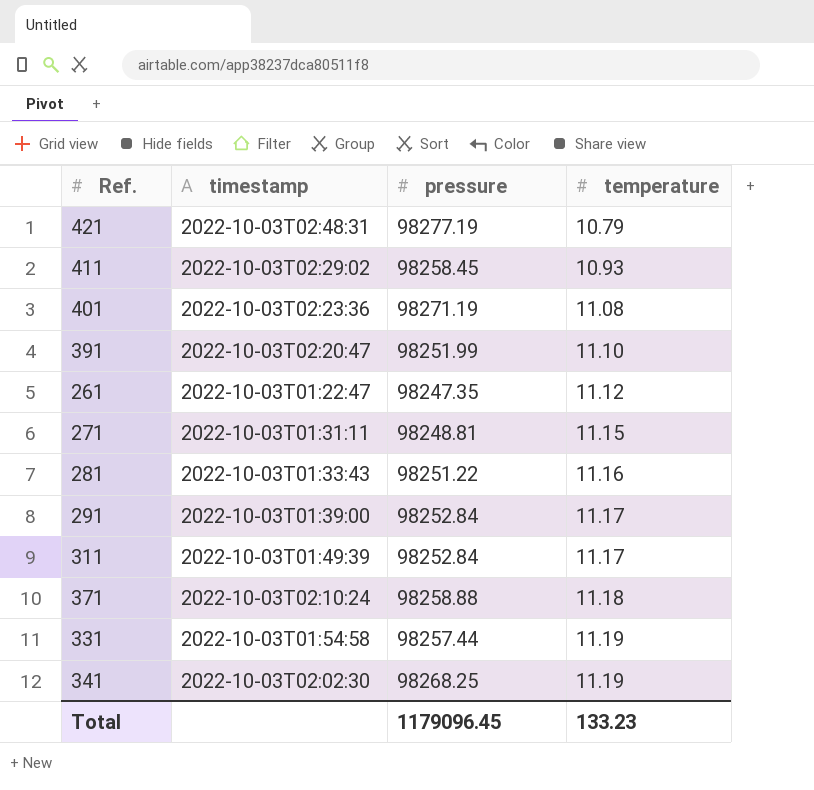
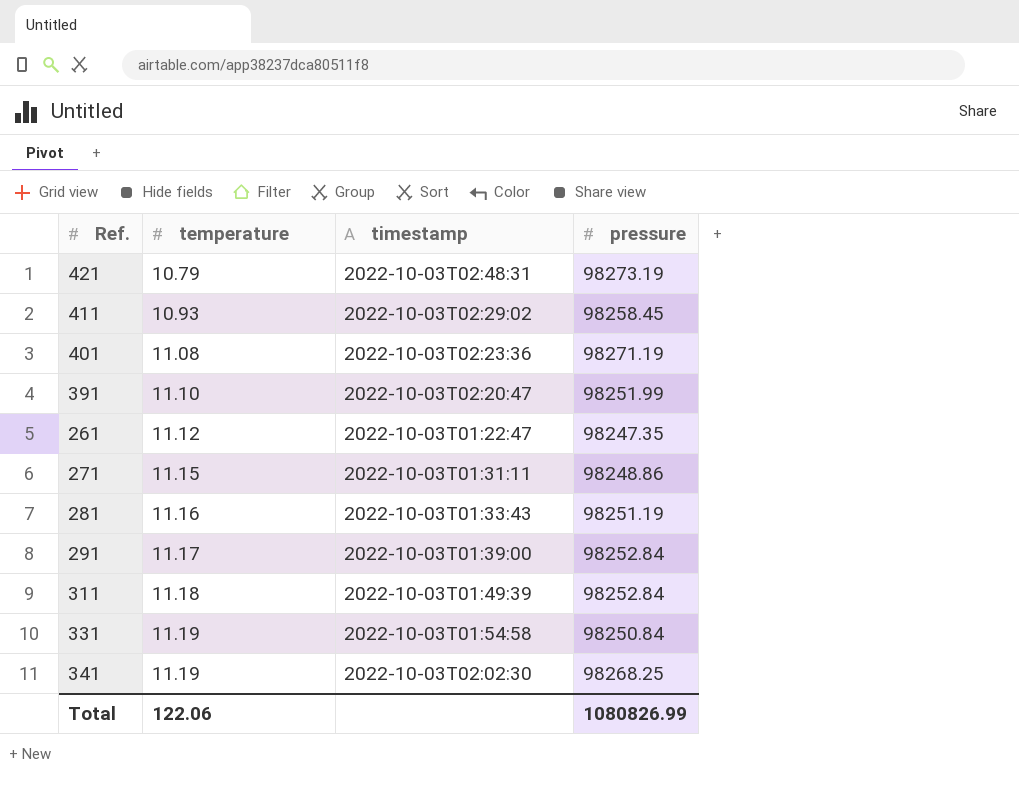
column temperature | position: 4 -> 2
row 371: 2022-10-03T02:10:24 | 98258.88 | 11.18 -> none
421 | pressure: 98277.19 -> 98273.19
271 | pressure: 98248.81 -> 98248.86
281 | pressure: 98251.22 -> 98251.19
311 | temperature: 11.17 -> 11.18
331 | pressure: 98257.44 -> 98250.84
Total | temperature: 133.23 -> 122.06
Total | pressure: 1179096.45 -> 1080826.99

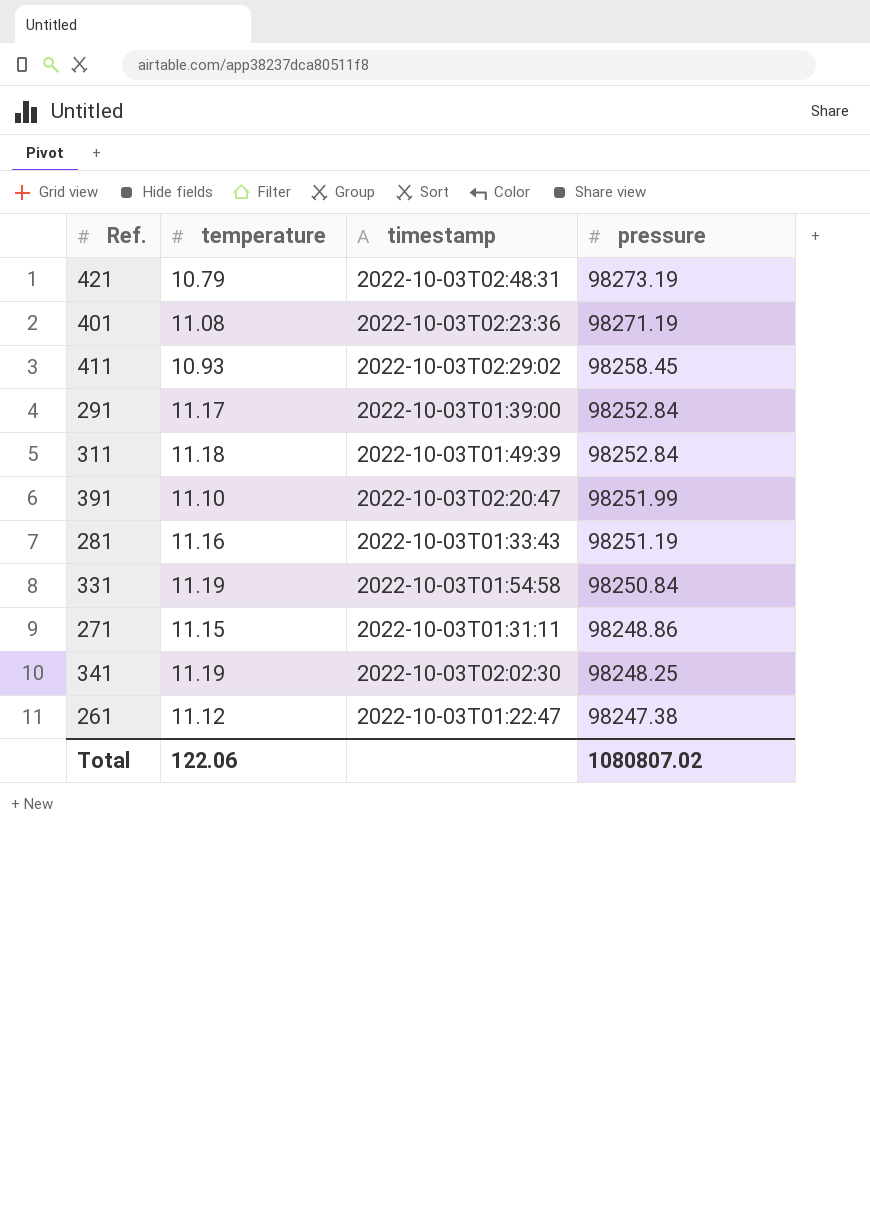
row order: temperature ascending -> pressure descending
341 | pressure: 98268.25 -> 98248.25
261 | pressure: 98247.35 -> 98247.38
Total | pressure: 1080826.99 -> 1080807.02

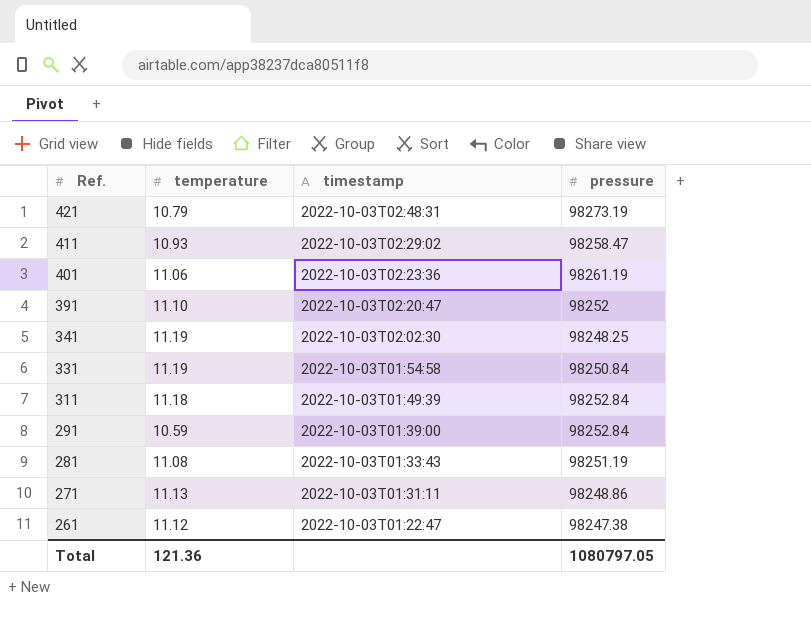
row order: pressure descending -> Ref. descending
411 | pressure: 98258.45 -> 98258.47
401 | temperature: 11.08 -> 11.06
401 | pressure: 98271.19 -> 98261.19
391 | pressure: 98251.99 -> 98252
291 | temperature: 11.17 -> 10.59
281 | temperature: 11.16 -> 11.08
271 | temperature: 11.15 -> 11.13
Total | temperature: 122.06 -> 121.36
Total | pressure: 1080807.02 -> 1080797.05

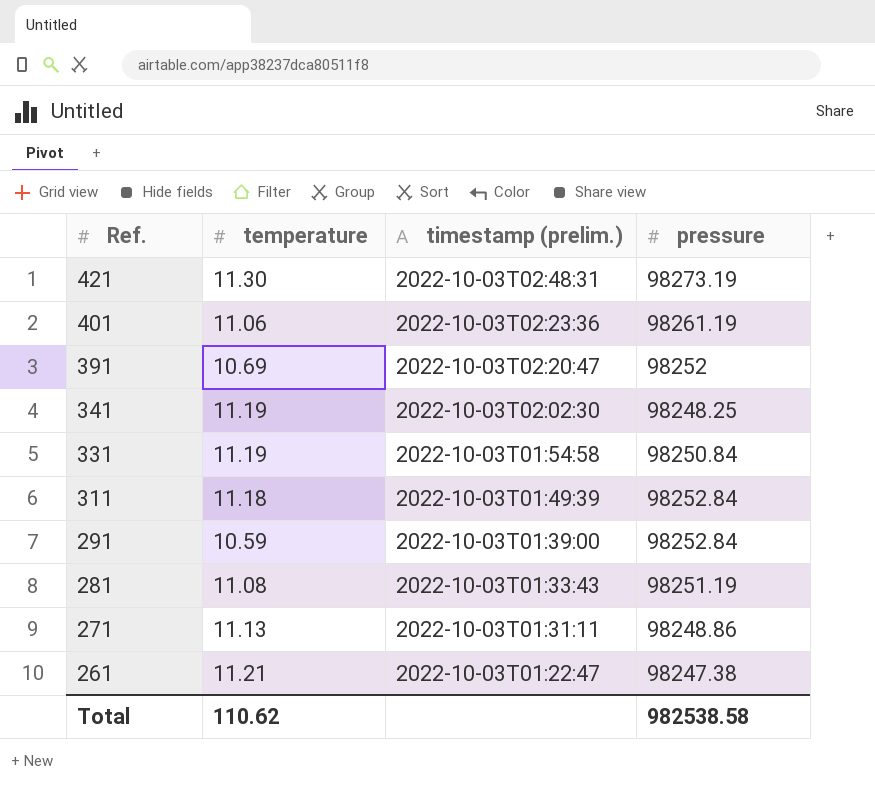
column name: timestamp -> timestamp (prelim.)
row 411: 10.93 | 2022-10-03T02:29:02 | 98258.47 -> none
421 | temperature: 10.79 -> 11.30
391 | temperature: 11.10 -> 10.69
261 | temperature: 11.12 -> 11.21
Total | temperature: 121.36 -> 110.62
Total | pressure: 1080797.05 -> 982538.58

